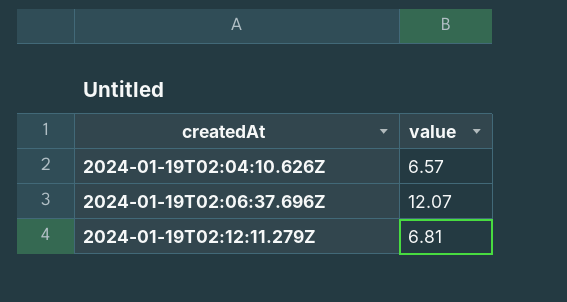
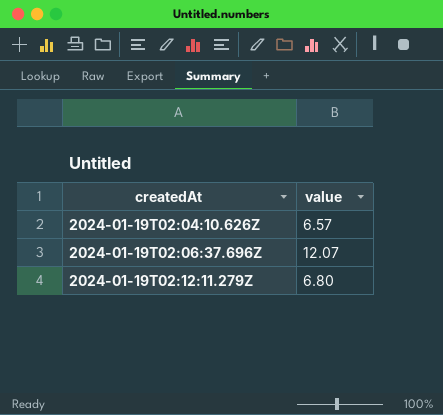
2024-01-19T02:12:11.279Z | value: 6.81 -> 6.80

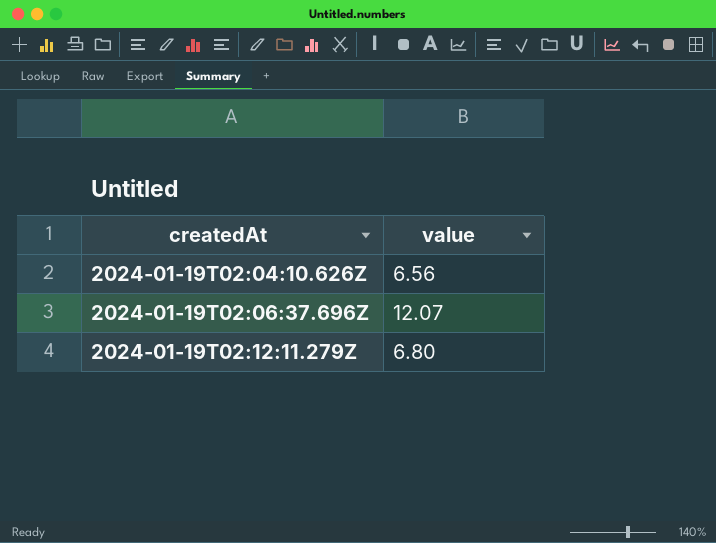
2024-01-19T02:04:10.626Z | value: 6.57 -> 6.56

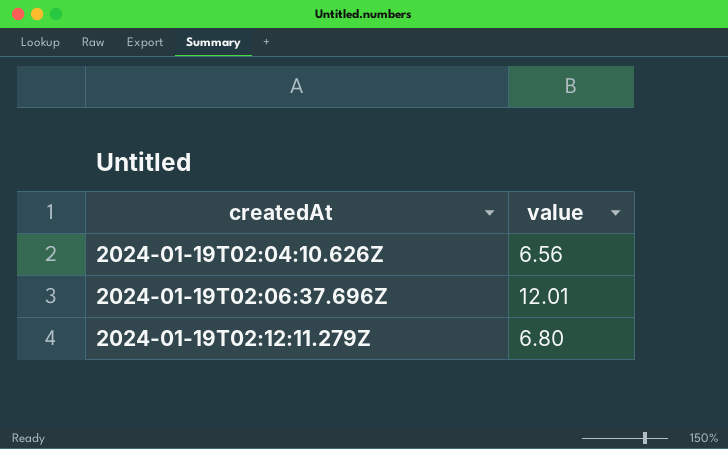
2024-01-19T02:06:37.696Z | value: 12.07 -> 12.01

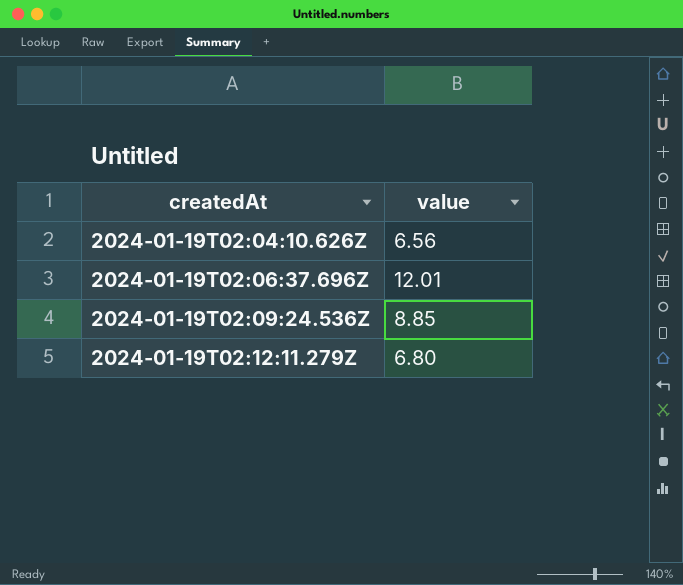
row 2024-01-19T02:09:24.536Z: none -> 8.85

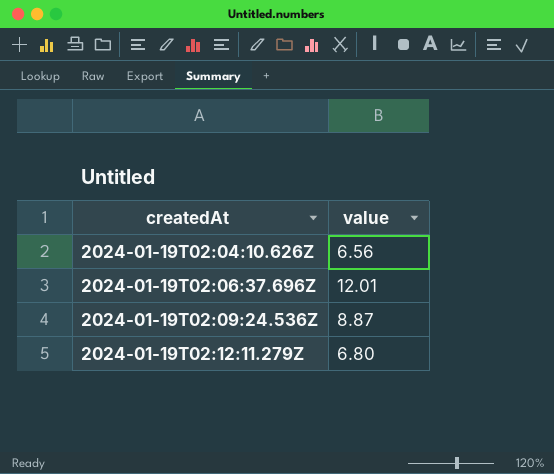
2024-01-19T02:09:24.536Z | value: 8.85 -> 8.87

